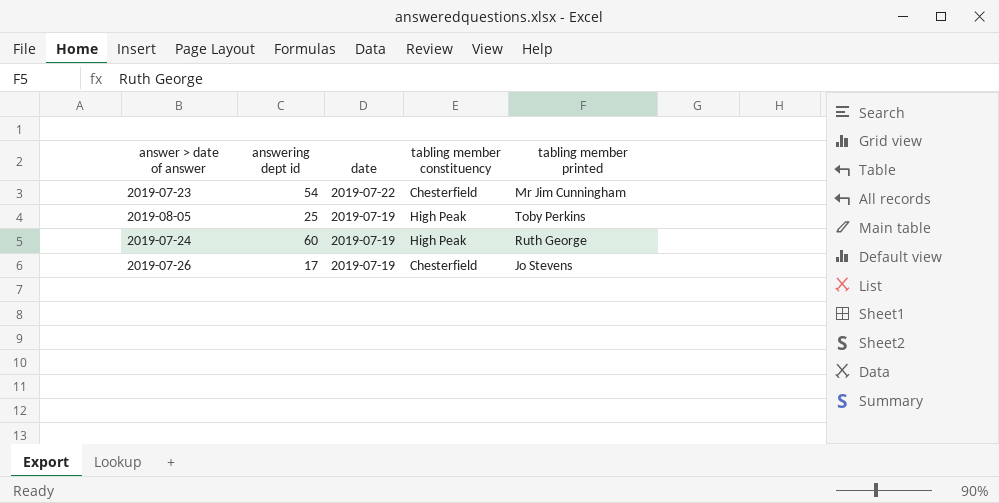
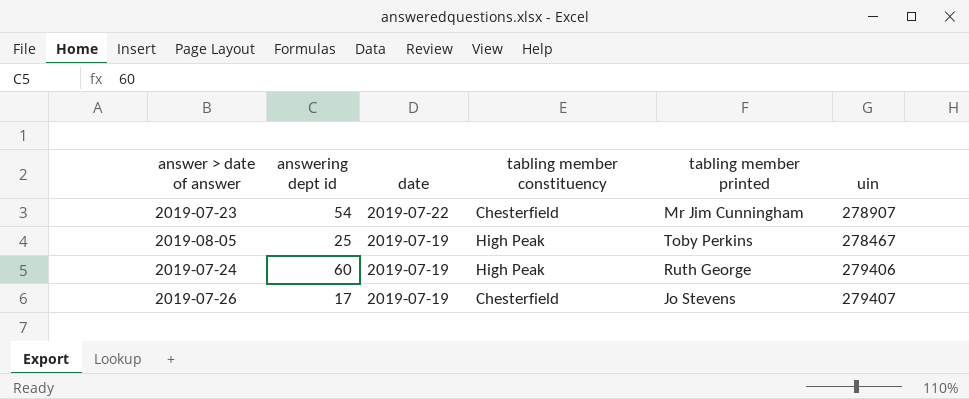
column uin | position: none -> 6

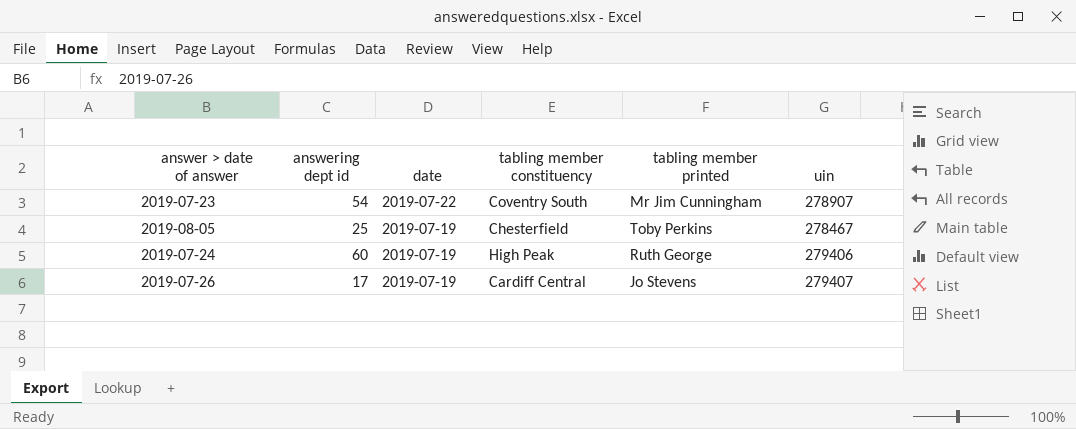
2019-07-23 | tabling member constituency: Chesterfield -> Coventry South
2019-08-05 | tabling member constituency: High Peak -> Chesterfield
2019-07-26 | tabling member constituency: Chesterfield -> Cardiff Central

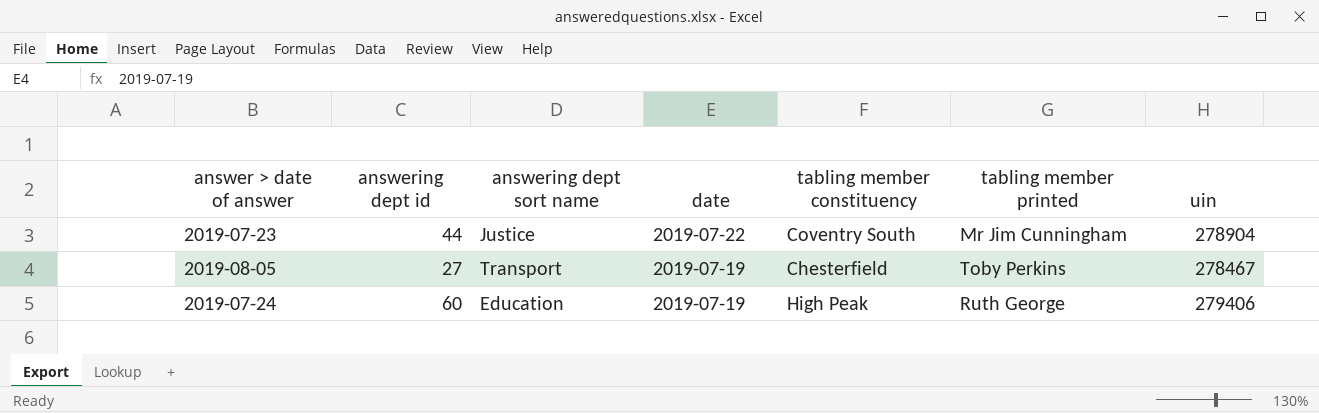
column answering dept sort name | position: none -> 3
row 2019-07-26: 17 | 2019-07-19 | Cardiff Central | Jo Stevens | 279407 -> none
2019-07-23 | answering dept id: 54 -> 44
2019-07-23 | uin: 278907 -> 278904
2019-08-05 | answering dept id: 25 -> 27

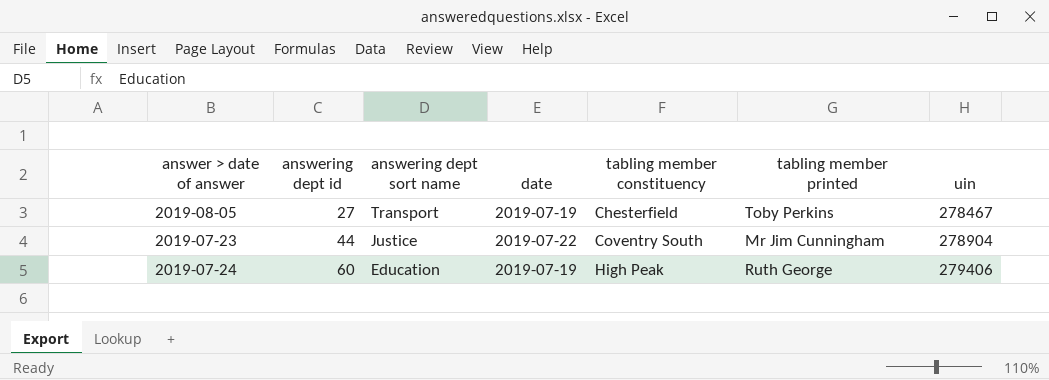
row order: date descending -> answering dept id ascending

